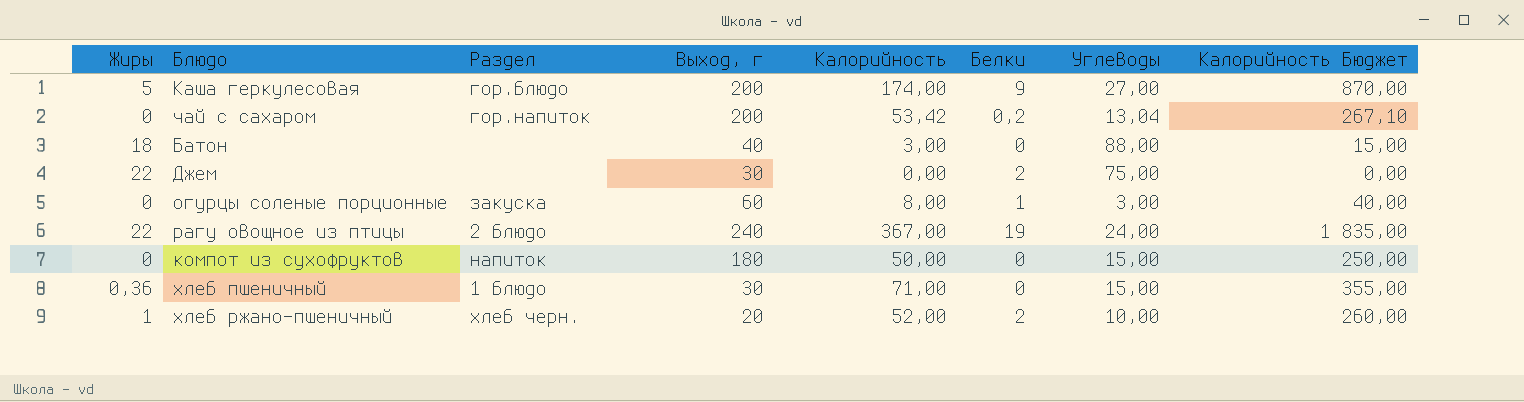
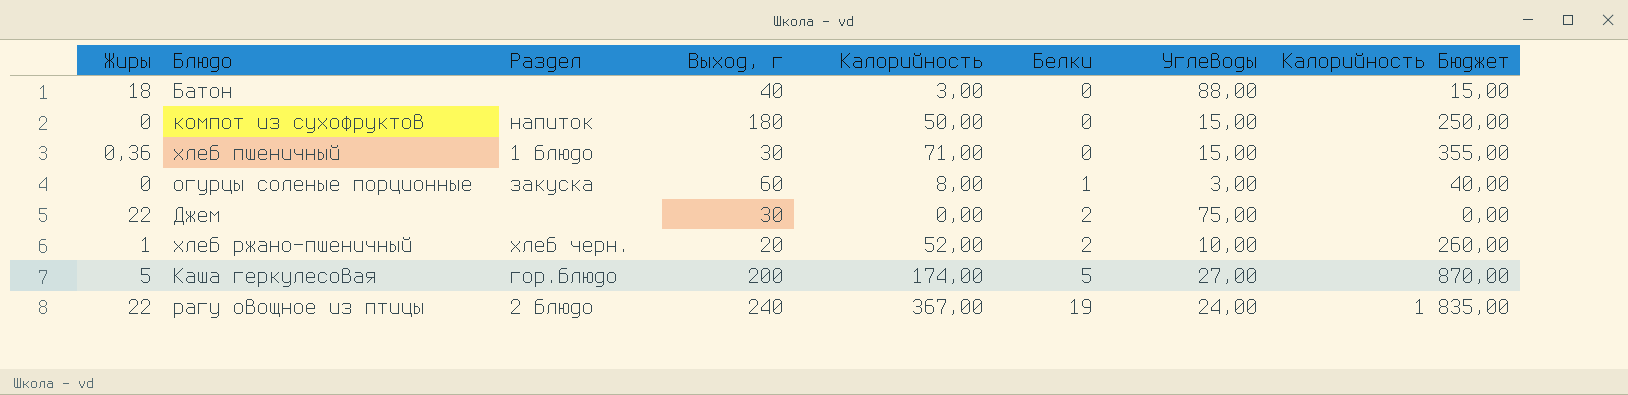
row order: none -> Белки ascending
row чай с сахаром: 0 | гор.напиток | 200 | 53,42 | 0,2 | 13,04 | 267,10 -> none
Каша геркулесовая | Белки: 9 -> 5

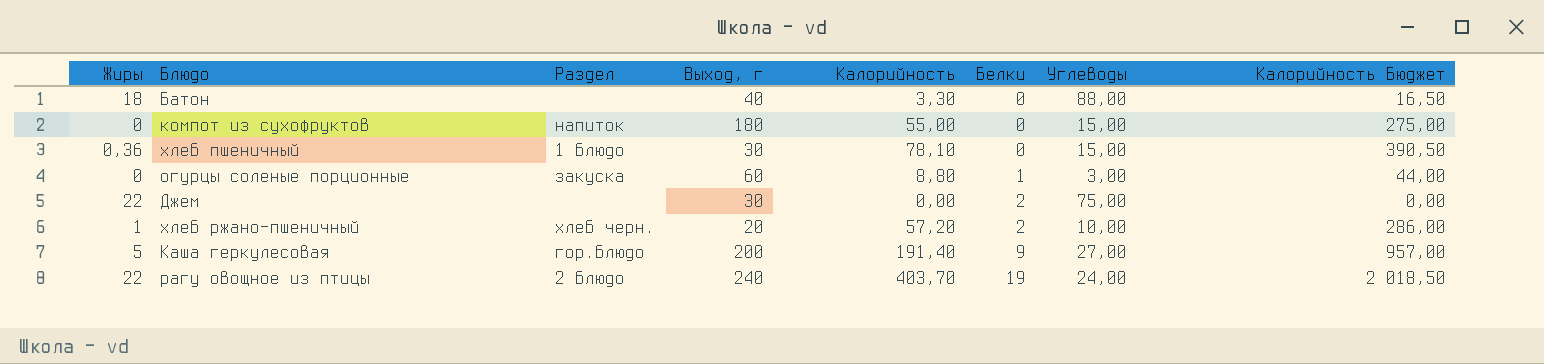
Батон | Калорийность: 3,00 -> 3,30
Батон | Калорийность Бюджет: 15,00 -> 16,50
компот из сухофруктов | Калорийность: 50,00 -> 55,00
компот из сухофруктов | Калорийность Бюджет: 250,00 -> 275,00
хлеб пшеничный | Калорийность: 71,00 -> 78,10
хлеб пшеничный | Калорийность Бюджет: 355,00 -> 390,50
огурцы соленые порционные | Калорийность: 8,00 -> 8,80
огурцы соленые порционные | Калорийность Бюджет: 40,00 -> 44,00
хлеб ржано-пшеничный | Калорийность: 52,00 -> 57,20
хлеб ржано-пшеничный | Калорийность Бюджет: 260,00 -> 286,00
Каша геркулесовая | Калорийность: 174,00 -> 191,40
Каша геркулесовая | Белки: 5 -> 9
Каша геркулесовая | Калорийность Бюджет: 870,00 -> 957,00
рагу овощное из птицы | Калорийность: 367,00 -> 403,70
рагу овощное из птицы | Калорийность Бюджет: 1 835,00 -> 2 018,50

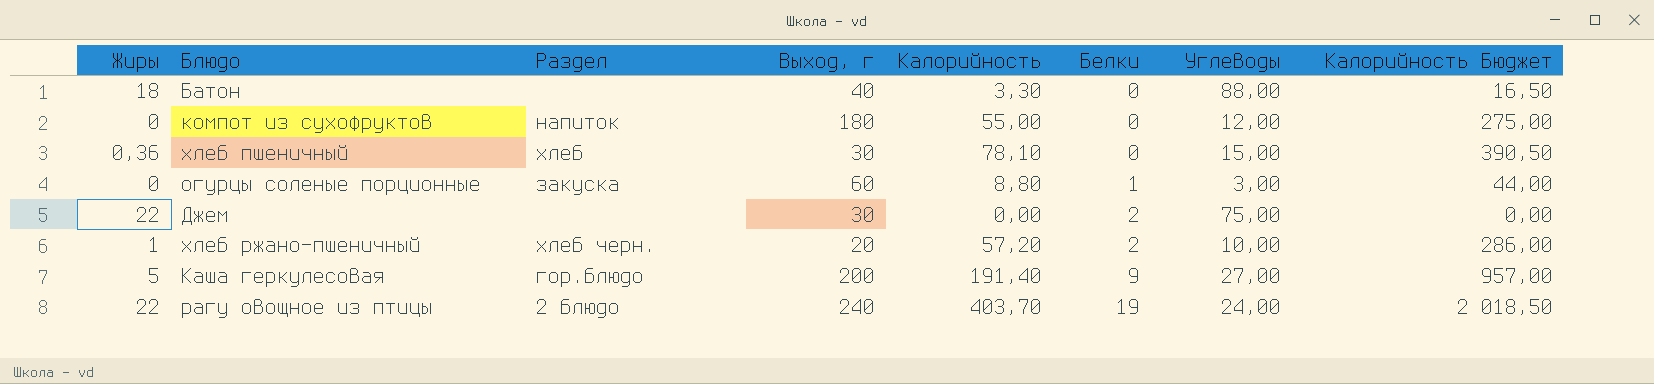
компот из сухофруктов | Углеводы: 15,00 -> 12,00
хлеб пшеничный | Раздел: 1 блюдо -> хлеб

